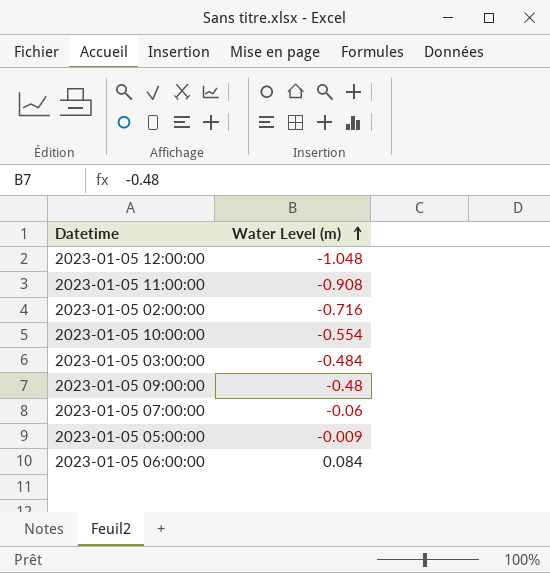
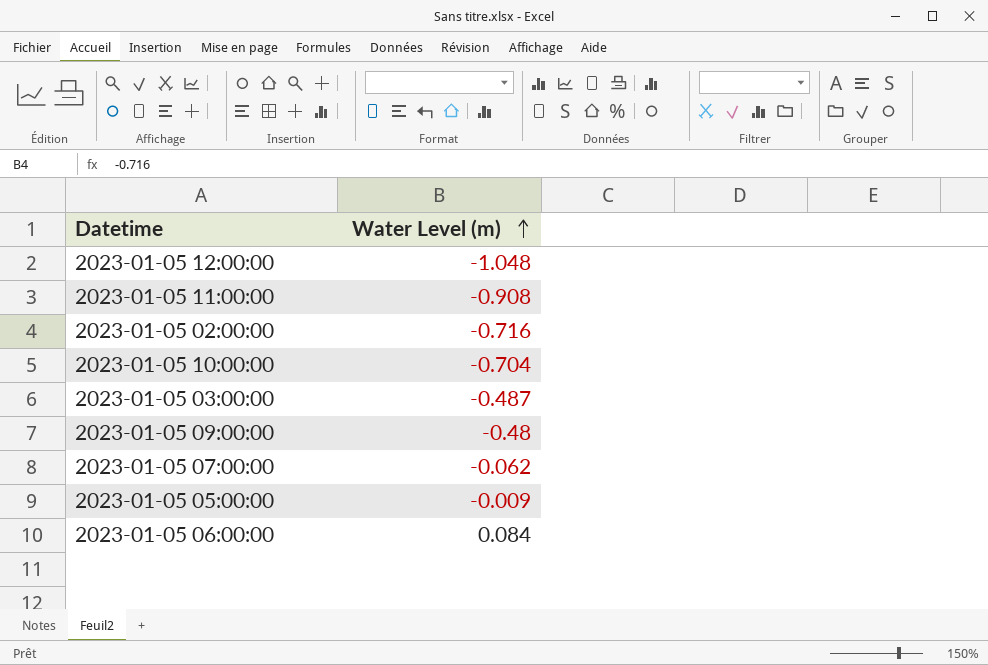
2023-01-05 10:00:00 | Water Level (m): -0.554 -> -0.704
2023-01-05 03:00:00 | Water Level (m): -0.484 -> -0.487
2023-01-05 07:00:00 | Water Level (m): -0.06 -> -0.062

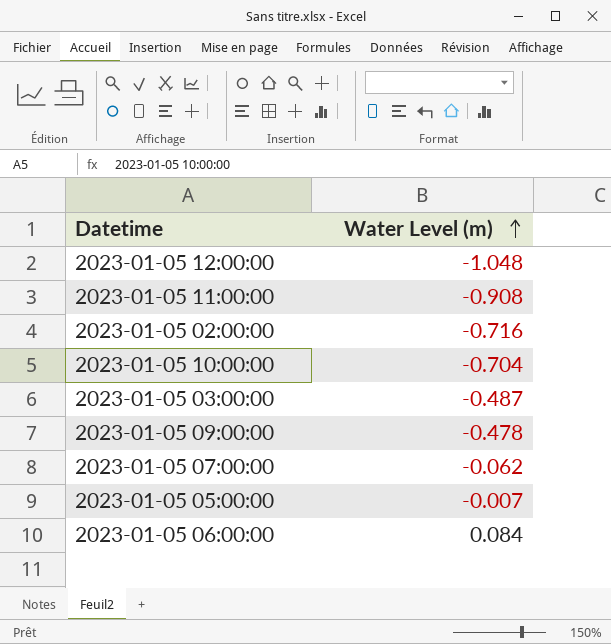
2023-01-05 09:00:00 | Water Level (m): -0.48 -> -0.478
2023-01-05 05:00:00 | Water Level (m): -0.009 -> -0.007

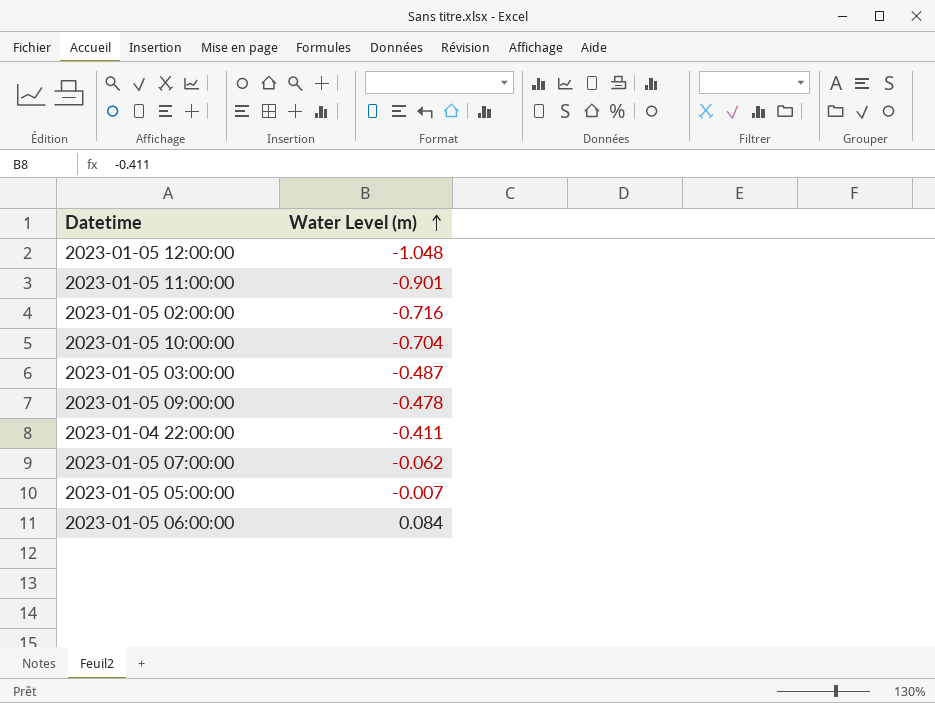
2023-01-05 11:00:00 | Water Level (m): -0.908 -> -0.901
row 2023-01-04 22:00:00: none -> -0.411

